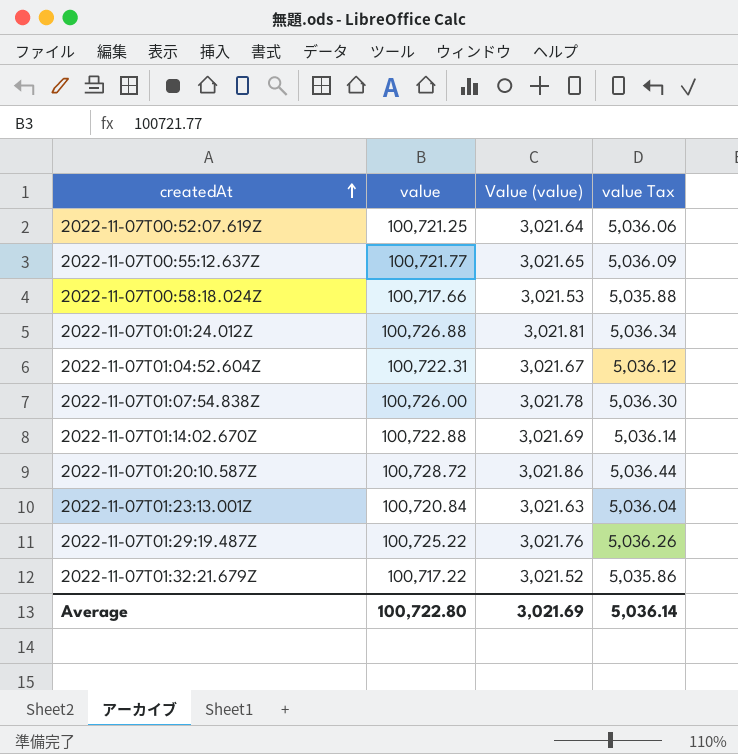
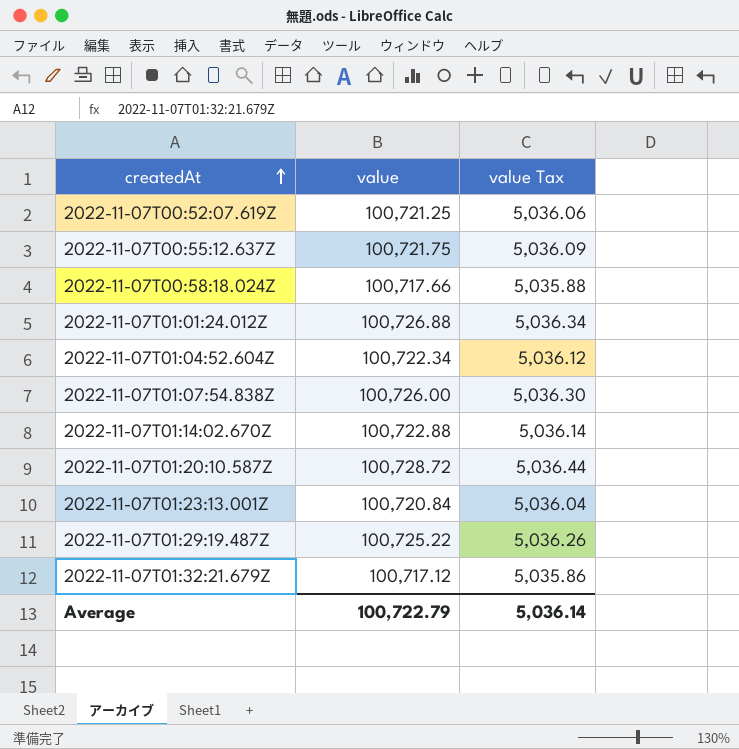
column Value (value) | formula: [value] * 0.03 -> none
2022-11-07T00:55:12.637Z | value: 100,721.77 -> 100,721.75
2022-11-07T01:04:52.604Z | value: 100,722.31 -> 100,722.34
2022-11-07T01:32:21.679Z | value: 100,717.22 -> 100,717.12
Average | value: 100,722.80 -> 100,722.79

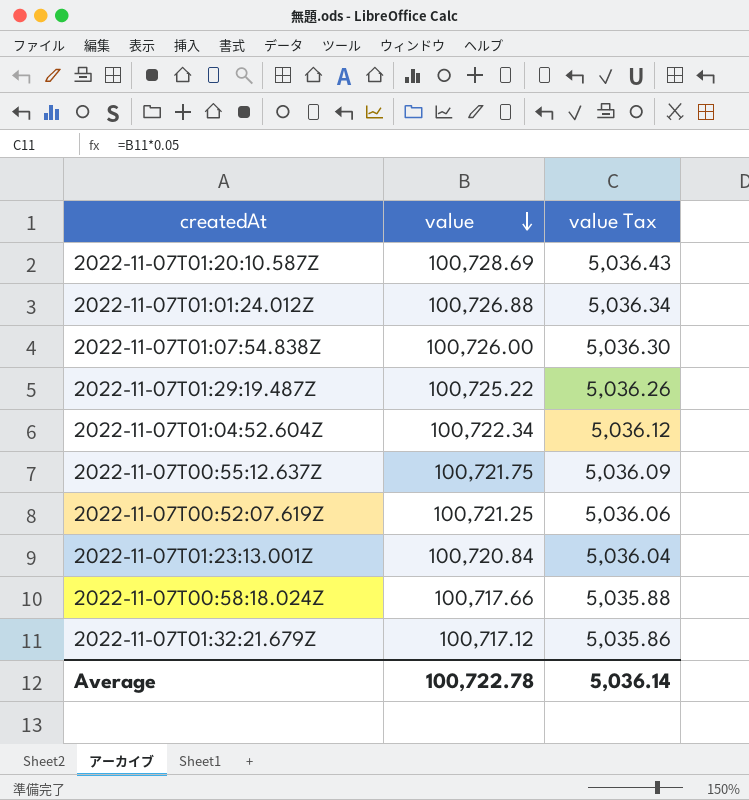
row order: createdAt ascending -> value descending
row 2022-11-07T01:14:02.670Z: 100,722.88 | 5,036.14 -> none
2022-11-07T01:20:10.587Z | value: 100,728.72 -> 100,728.69
2022-11-07T01:20:10.587Z | value Tax: 5,036.44 -> 5,036.43
Average | value: 100,722.79 -> 100,722.78

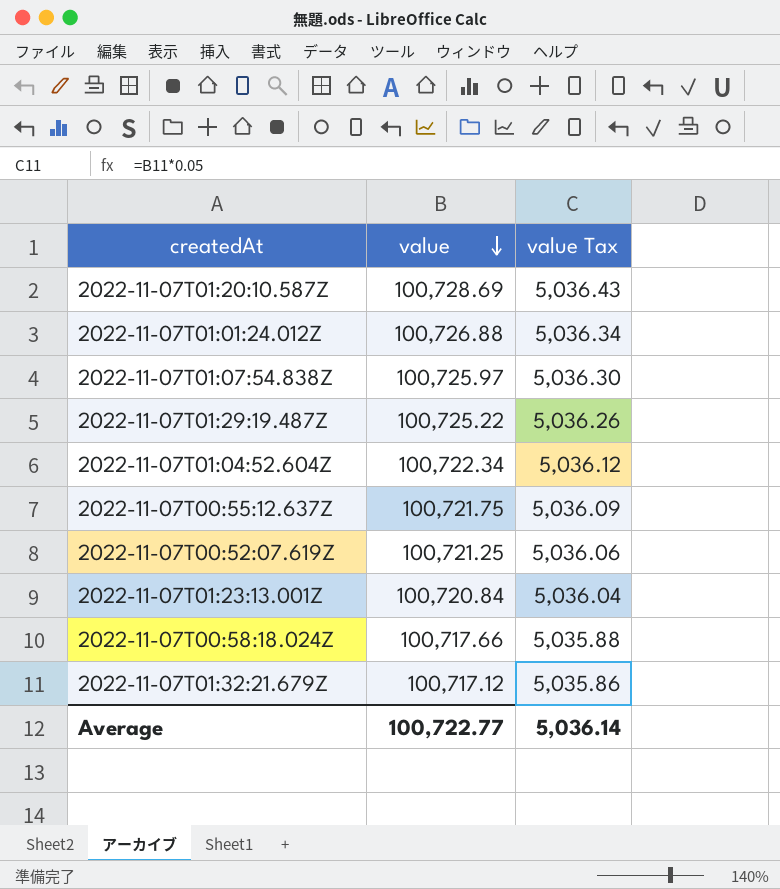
2022-11-07T01:07:54.838Z | value: 100,726.00 -> 100,725.97
Average | value: 100,722.78 -> 100,722.77

